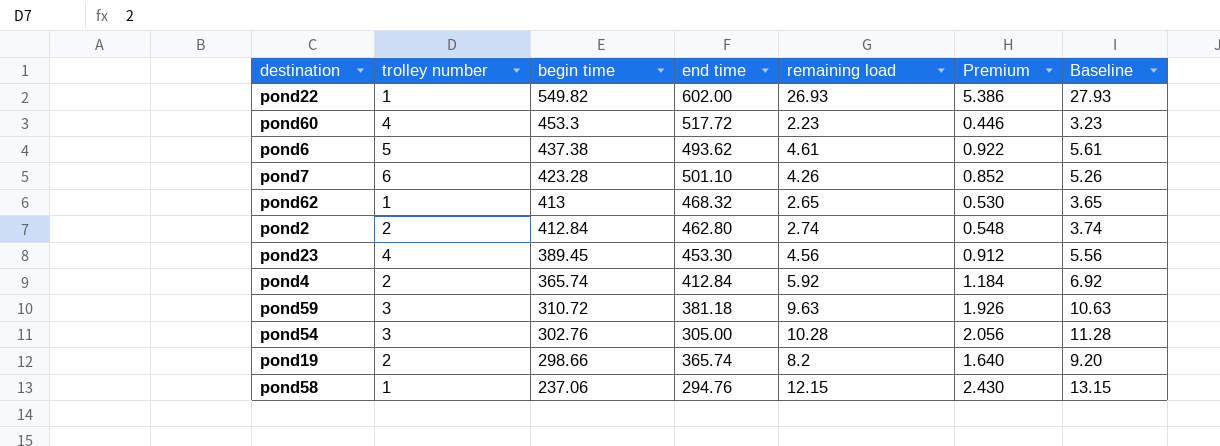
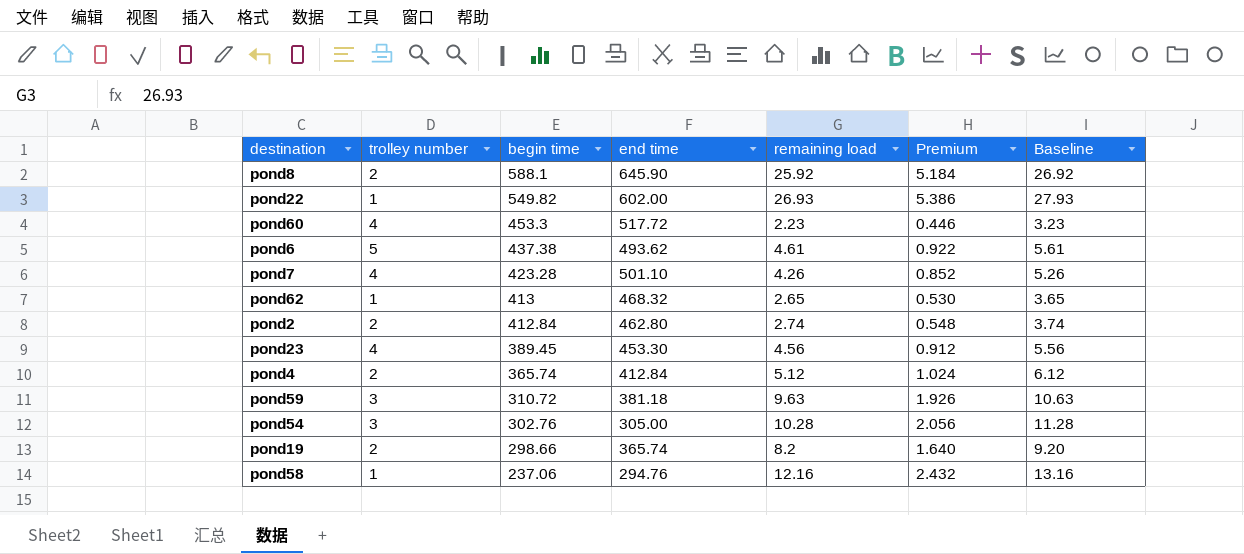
row pond8: none -> 2 | 588.1 | 645.90 | 25.92 | 5.184 | 26.92
pond7 | trolley number: 6 -> 4
pond4 | remaining load: 5.92 -> 5.12
pond4 | Premium: 1.184 -> 1.024
pond4 | Baseline: 6.92 -> 6.12
pond58 | remaining load: 12.15 -> 12.16
pond58 | Premium: 2.430 -> 2.432
pond58 | Baseline: 13.15 -> 13.16

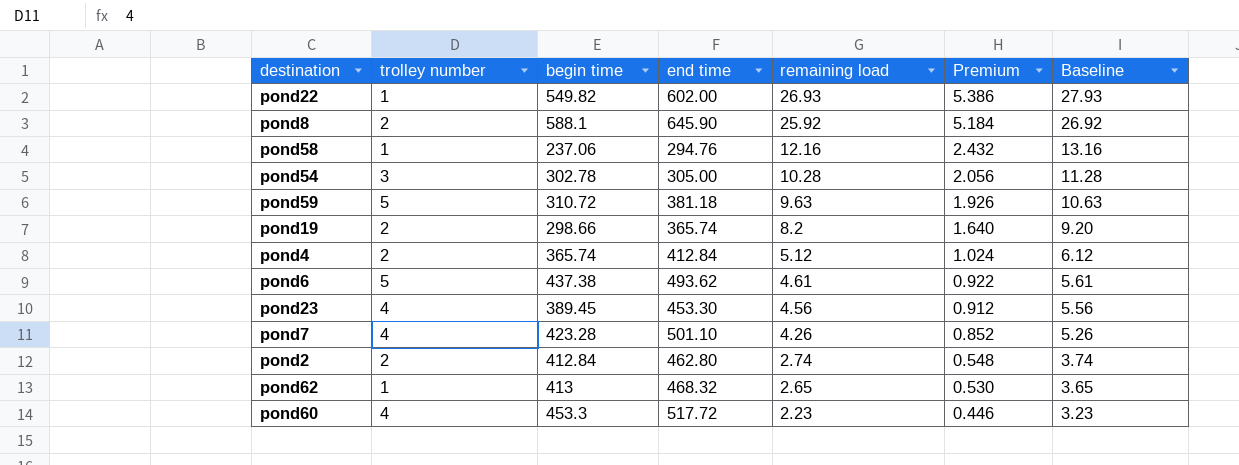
row order: begin time descending -> remaining load descending
pond54 | begin time: 302.76 -> 302.78
pond59 | trolley number: 3 -> 5

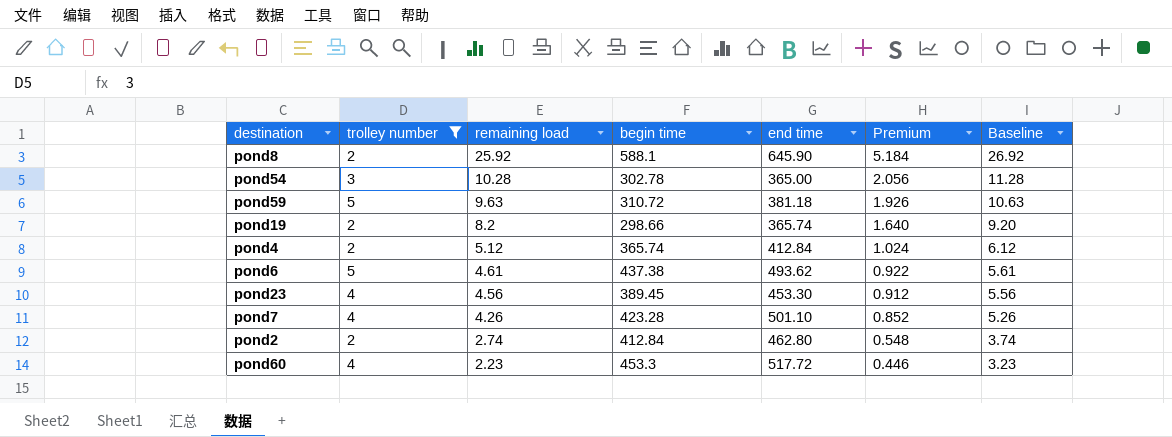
filter: none -> trolley number != 1
column remaining load | position: 5 -> 3
pond54 | end time: 305.00 -> 365.00

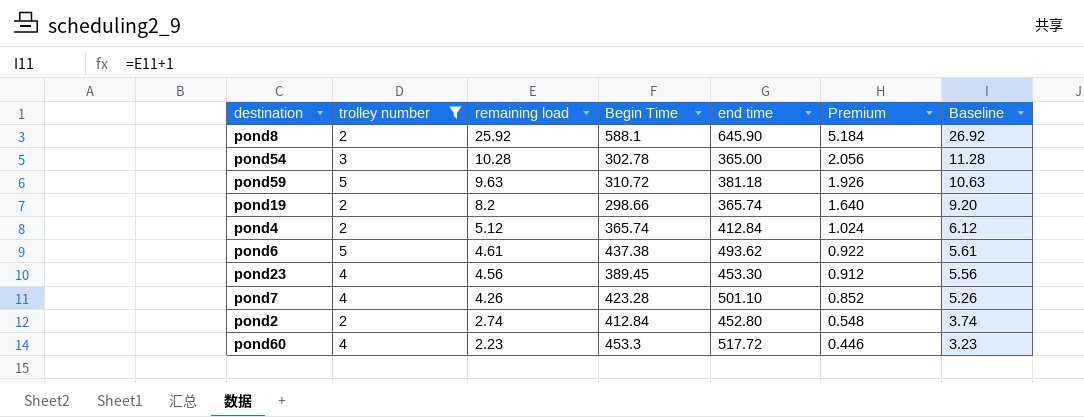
column name: begin time -> Begin Time
pond2 | end time: 462.80 -> 452.80

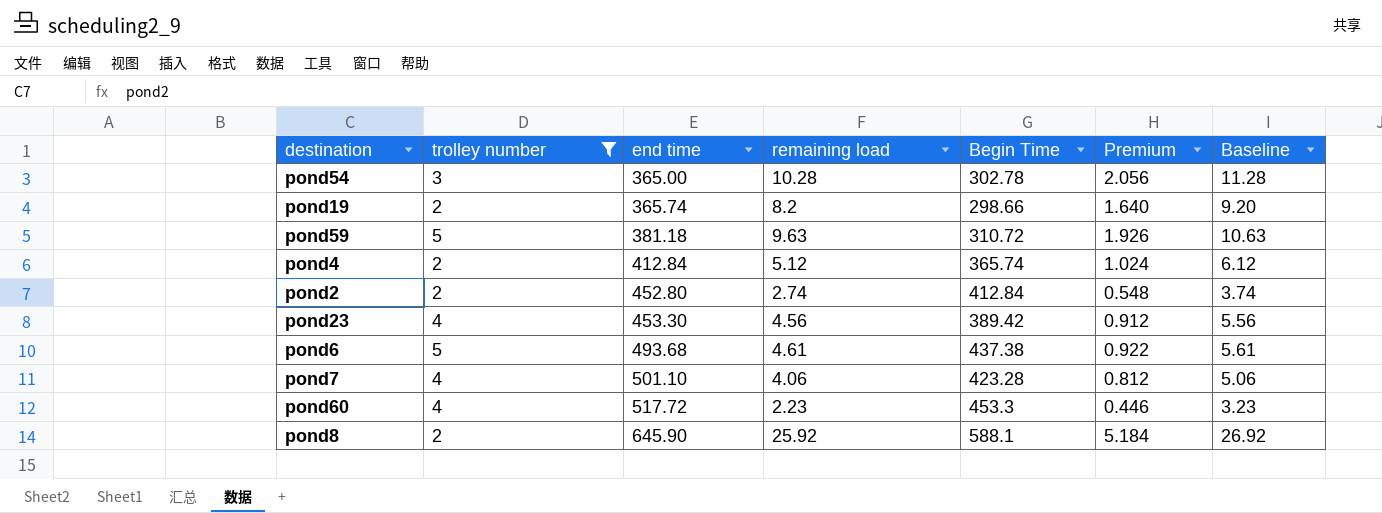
row order: remaining load descending -> end time ascending
column end time | position: 5 -> 3
pond23 | Begin Time: 389.45 -> 389.42
pond6 | end time: 493.62 -> 493.68
pond7 | remaining load: 4.26 -> 4.06
pond7 | Premium: 0.852 -> 0.812
pond7 | Baseline: 5.26 -> 5.06

